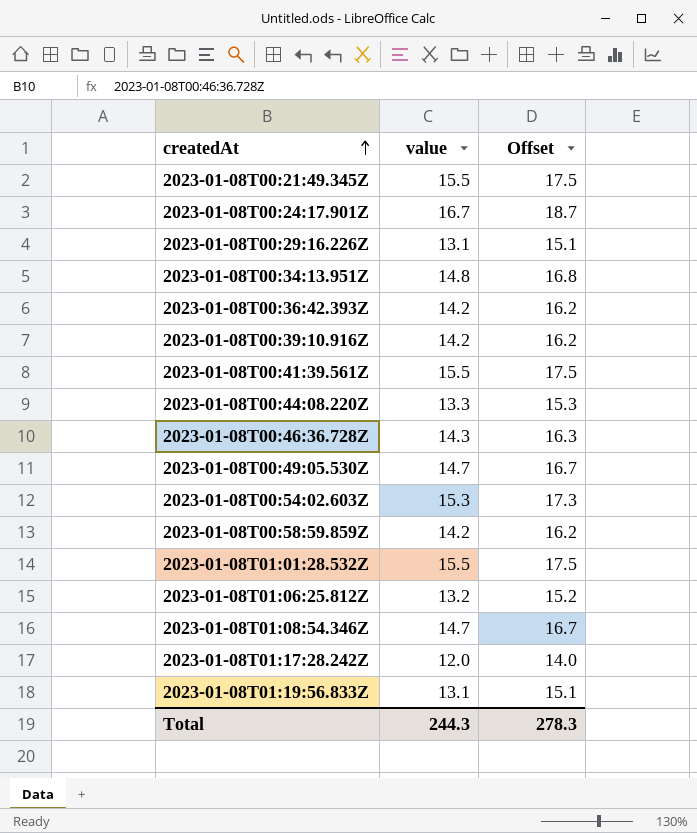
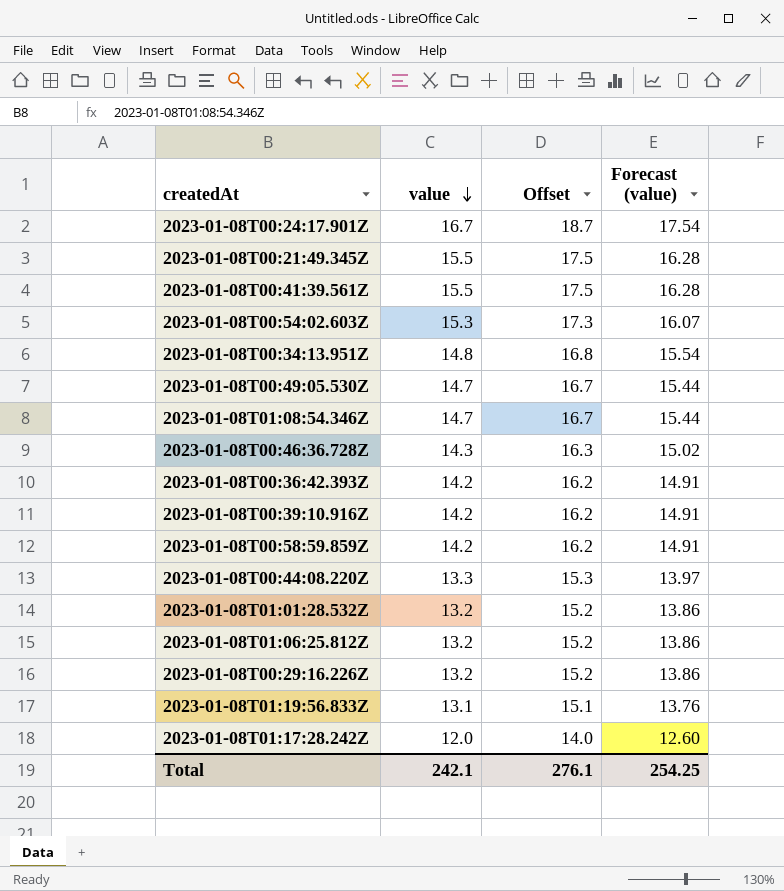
row order: createdAt ascending -> value descending
column Forecast (value) | formula: none -> [value] * 1.05
2023-01-08T01:01:28.532Z | value: 15.5 -> 13.2
2023-01-08T01:01:28.532Z | Offset: 17.5 -> 15.2
2023-01-08T00:29:16.226Z | value: 13.1 -> 13.2
2023-01-08T00:29:16.226Z | Offset: 15.1 -> 15.2
Total | value: 244.3 -> 242.1
Total | Offset: 278.3 -> 276.1

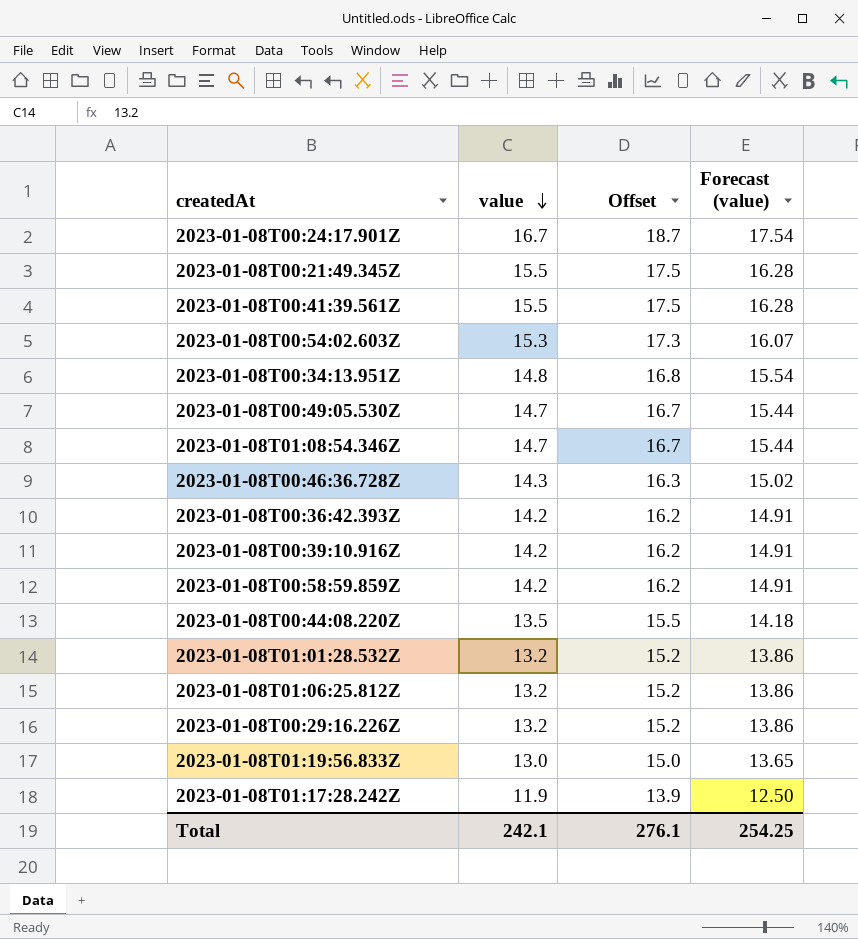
2023-01-08T00:44:08.220Z | value: 13.3 -> 13.5
2023-01-08T00:44:08.220Z | Offset: 15.3 -> 15.5
2023-01-08T00:44:08.220Z | Forecast (value): 13.97 -> 14.18
2023-01-08T01:19:56.833Z | value: 13.1 -> 13.0
2023-01-08T01:19:56.833Z | Offset: 15.1 -> 15.0
2023-01-08T01:19:56.833Z | Forecast (value): 13.76 -> 13.65
2023-01-08T01:17:28.242Z | value: 12.0 -> 11.9
2023-01-08T01:17:28.242Z | Offset: 14.0 -> 13.9
2023-01-08T01:17:28.242Z | Forecast (value): 12.60 -> 12.50

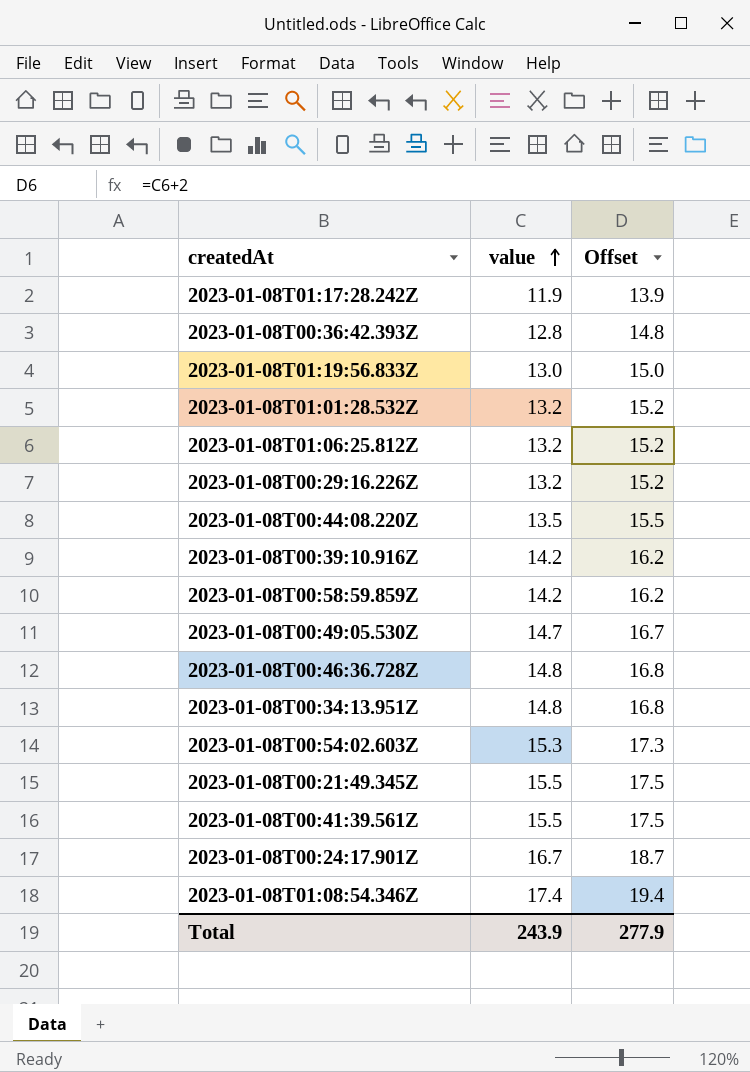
row order: value descending -> value ascending
column Forecast (value) | formula: [value] * 1.05 -> none
2023-01-08T00:36:42.393Z | value: 14.2 -> 12.8
2023-01-08T00:36:42.393Z | Offset: 16.2 -> 14.8
2023-01-08T00:46:36.728Z | value: 14.3 -> 14.8
2023-01-08T00:46:36.728Z | Offset: 16.3 -> 16.8
2023-01-08T01:08:54.346Z | value: 14.7 -> 17.4
2023-01-08T01:08:54.346Z | Offset: 16.7 -> 19.4
Total | value: 242.1 -> 243.9
Total | Offset: 276.1 -> 277.9

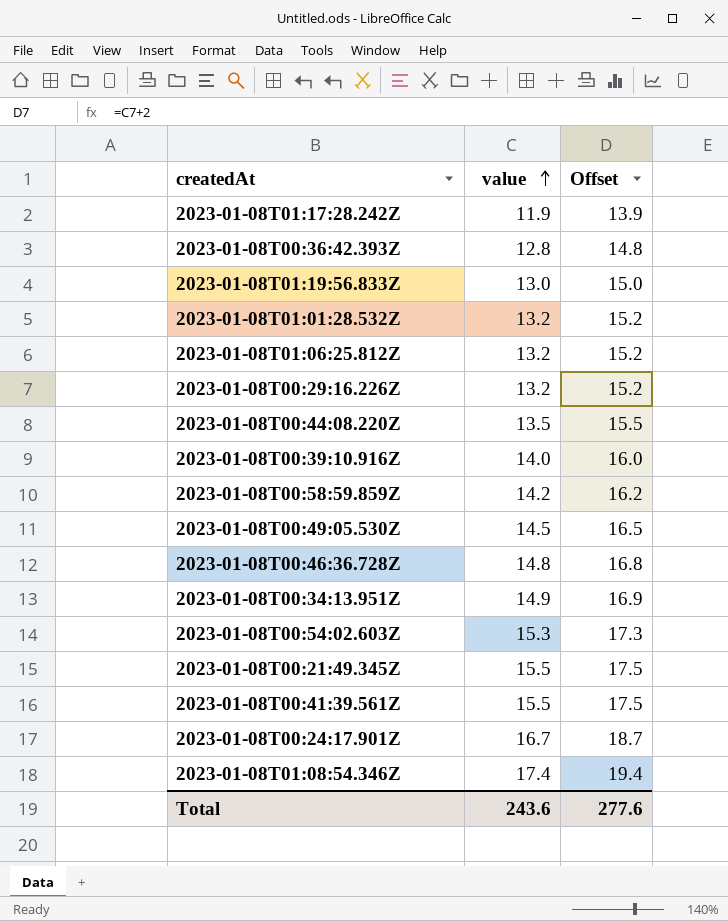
2023-01-08T00:39:10.916Z | value: 14.2 -> 14.0
2023-01-08T00:39:10.916Z | Offset: 16.2 -> 16.0
2023-01-08T00:49:05.530Z | value: 14.7 -> 14.5
2023-01-08T00:49:05.530Z | Offset: 16.7 -> 16.5
2023-01-08T00:34:13.951Z | value: 14.8 -> 14.9
2023-01-08T00:34:13.951Z | Offset: 16.8 -> 16.9
Total | value: 243.9 -> 243.6
Total | Offset: 277.9 -> 277.6

